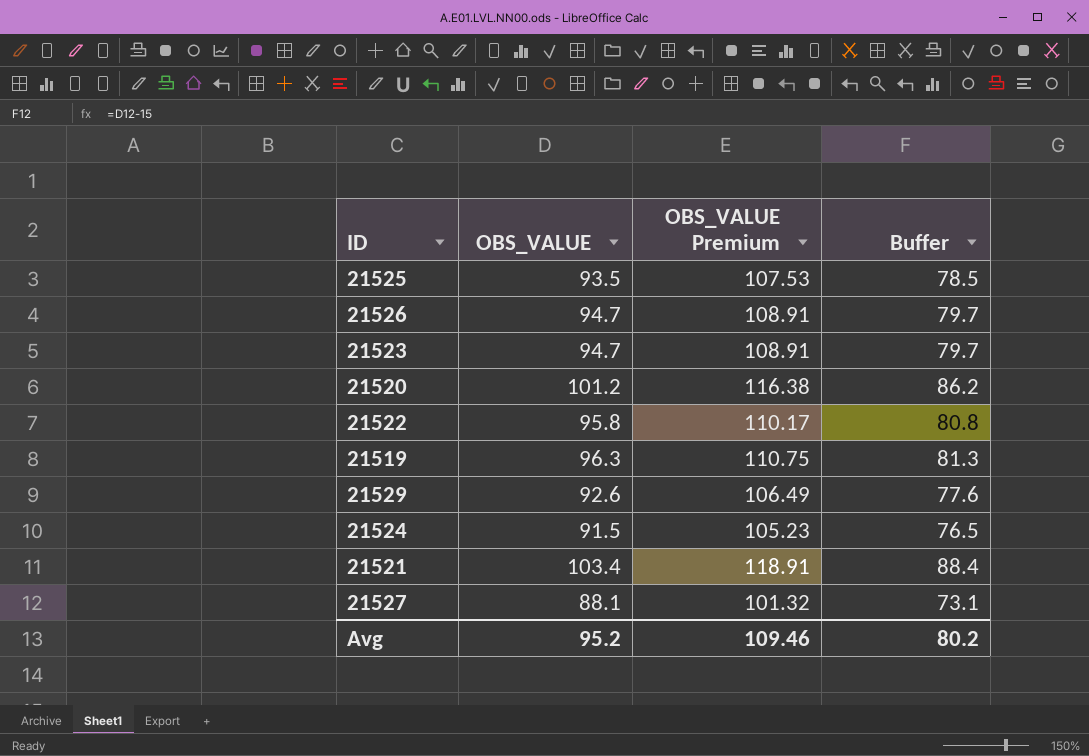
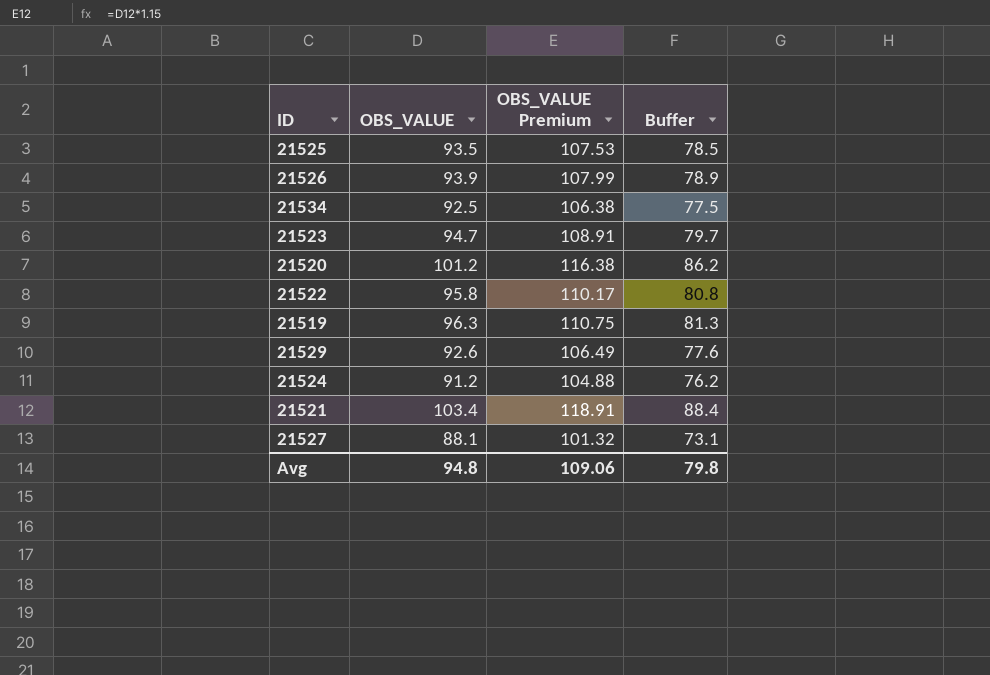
21526 | OBS_VALUE: 94.7 -> 93.9
21526 | OBS_VALUE Premium: 108.91 -> 107.99
21526 | Buffer: 79.7 -> 78.9
row 21534: none -> 92.5 | 106.38 | 77.5
21524 | OBS_VALUE: 91.5 -> 91.2
21524 | OBS_VALUE Premium: 105.23 -> 104.88
21524 | Buffer: 76.5 -> 76.2
Avg | OBS_VALUE: 95.2 -> 94.8
Avg | OBS_VALUE Premium: 109.46 -> 109.06
Avg | Buffer: 80.2 -> 79.8

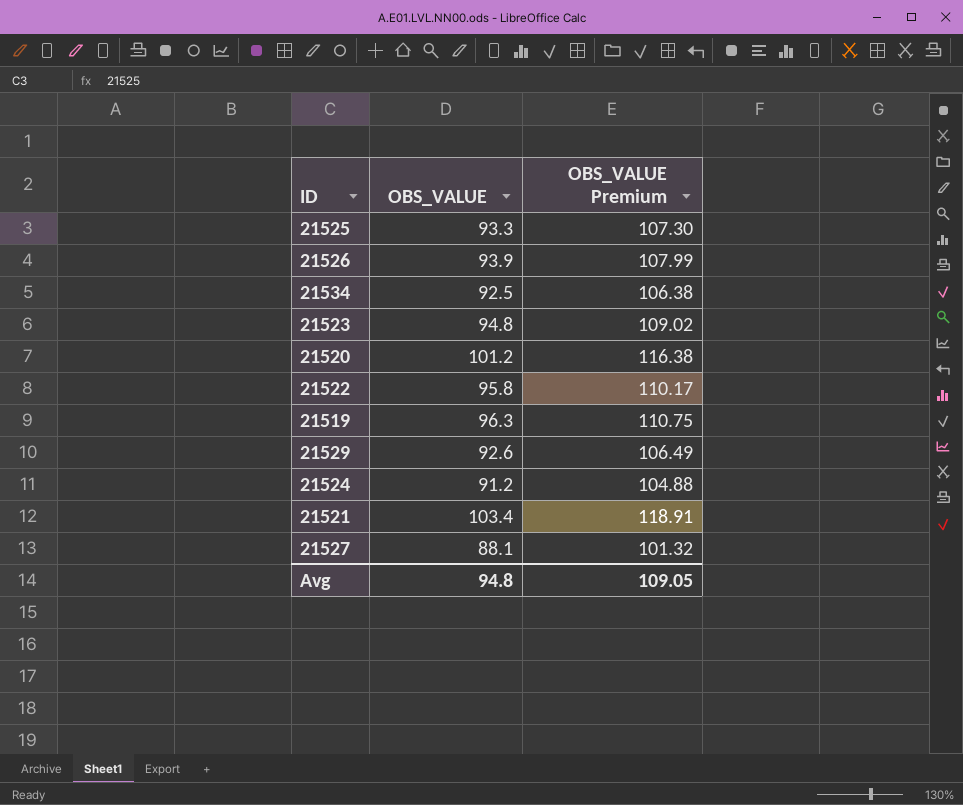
column Buffer | formula: [OBS_VALUE] - 15 -> none
21525 | OBS_VALUE: 93.5 -> 93.3
21525 | OBS_VALUE Premium: 107.53 -> 107.30
21523 | OBS_VALUE: 94.7 -> 94.8
21523 | OBS_VALUE Premium: 108.91 -> 109.02
Avg | OBS_VALUE Premium: 109.06 -> 109.05

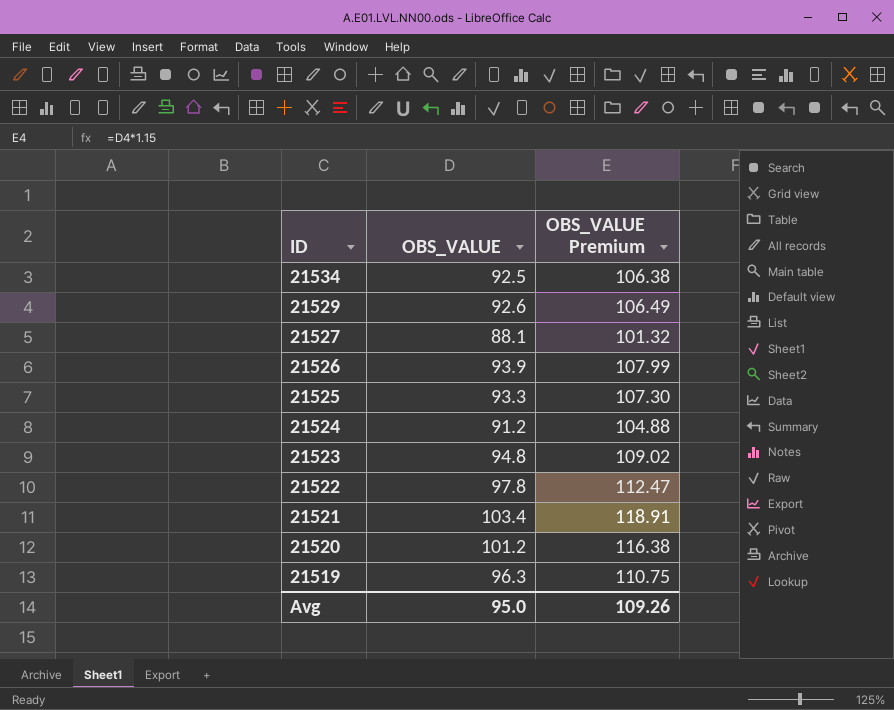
row order: none -> ID descending
21522 | OBS_VALUE: 95.8 -> 97.8
21522 | OBS_VALUE Premium: 110.17 -> 112.47
Avg | OBS_VALUE: 94.8 -> 95.0
Avg | OBS_VALUE Premium: 109.05 -> 109.26

